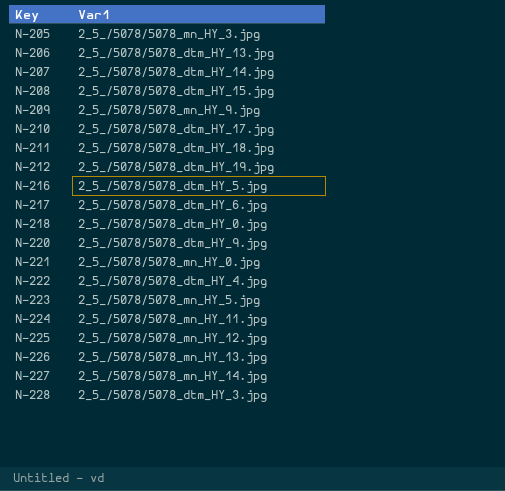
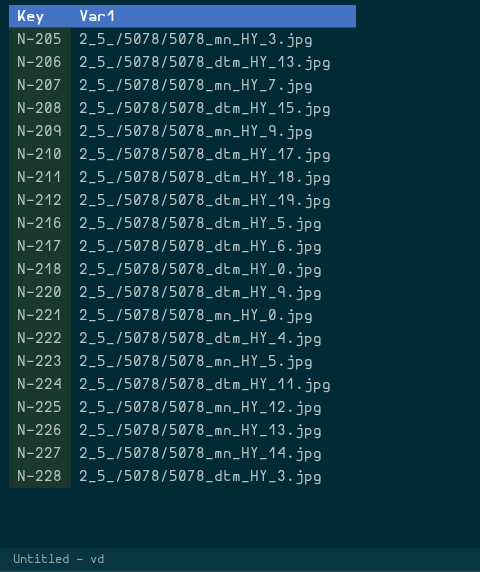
N-207 | Var1: 2_5_/5078/5078_dtm_HY_14.jpg -> 2_5_/5078/5078_mn_HY_7.jpg
N-224 | Var1: 2_5_/5078/5078_mn_HY_11.jpg -> 2_5_/5078/5078_dtm_HY_11.jpg

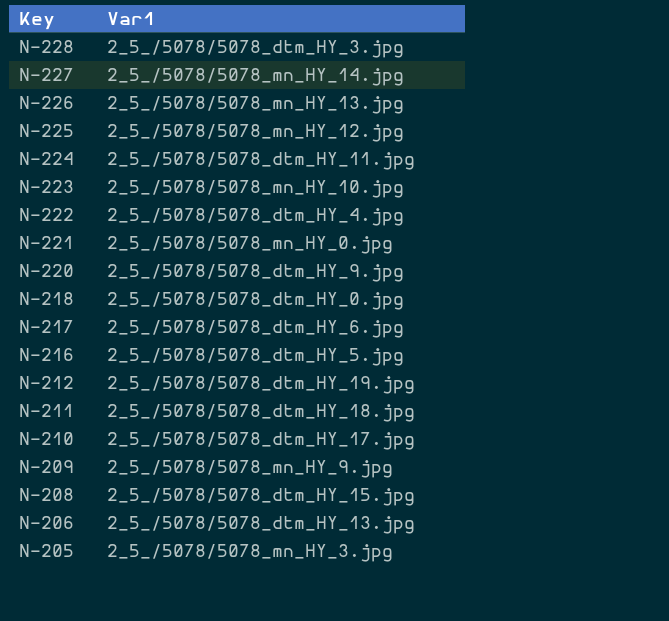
row order: Key ascending -> Key descending
row N-207: 2_5_/5078/5078_mn_HY_7.jpg -> none
N-223 | Var1: 2_5_/5078/5078_mn_HY_5.jpg -> 2_5_/5078/5078_mn_HY_10.jpg

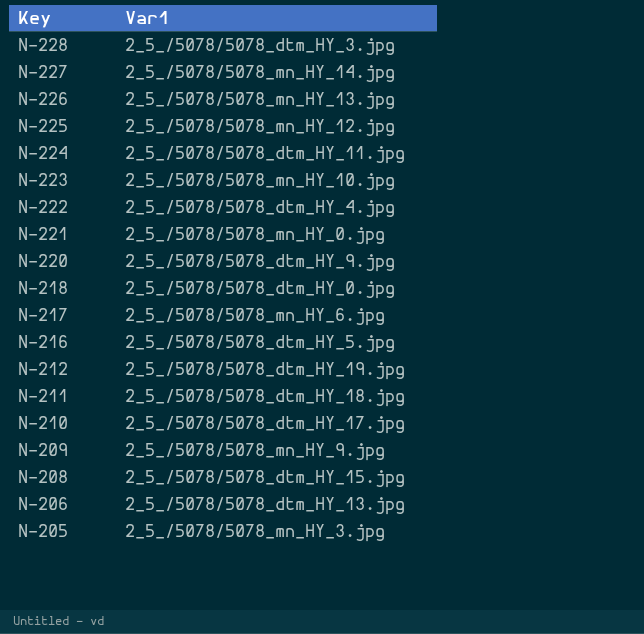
N-217 | Var1: 2_5_/5078/5078_dtm_HY_6.jpg -> 2_5_/5078/5078_mn_HY_6.jpg

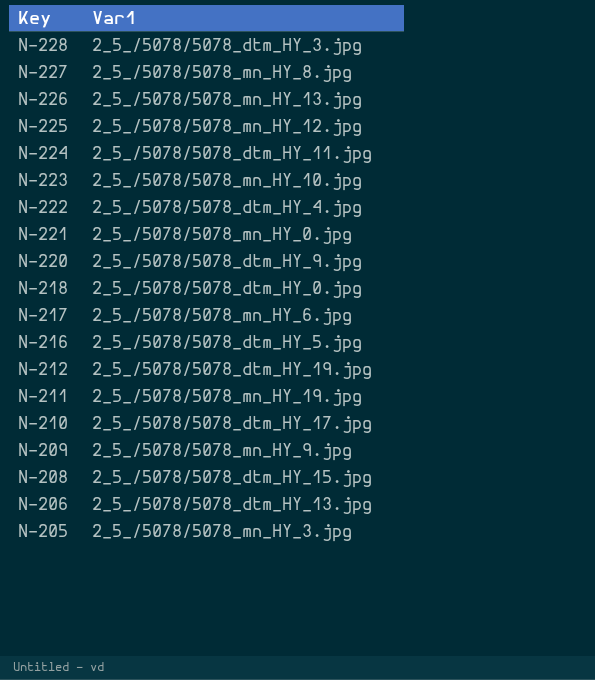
N-227 | Var1: 2_5_/5078/5078_mn_HY_14.jpg -> 2_5_/5078/5078_mn_HY_8.jpg
N-211 | Var1: 2_5_/5078/5078_dtm_HY_18.jpg -> 2_5_/5078/5078_mn_HY_19.jpg

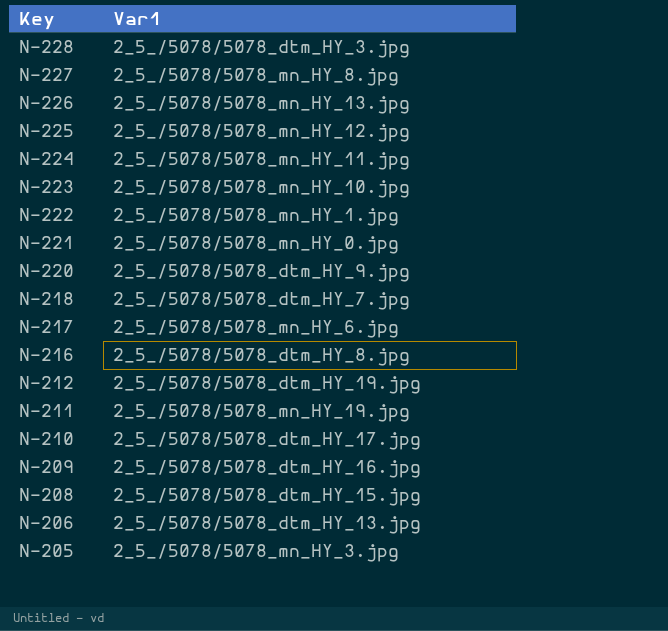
N-224 | Var1: 2_5_/5078/5078_dtm_HY_11.jpg -> 2_5_/5078/5078_mn_HY_11.jpg
N-222 | Var1: 2_5_/5078/5078_dtm_HY_4.jpg -> 2_5_/5078/5078_mn_HY_1.jpg
N-218 | Var1: 2_5_/5078/5078_dtm_HY_0.jpg -> 2_5_/5078/5078_dtm_HY_7.jpg
N-216 | Var1: 2_5_/5078/5078_dtm_HY_5.jpg -> 2_5_/5078/5078_dtm_HY_8.jpg
N-209 | Var1: 2_5_/5078/5078_mn_HY_9.jpg -> 2_5_/5078/5078_dtm_HY_16.jpg

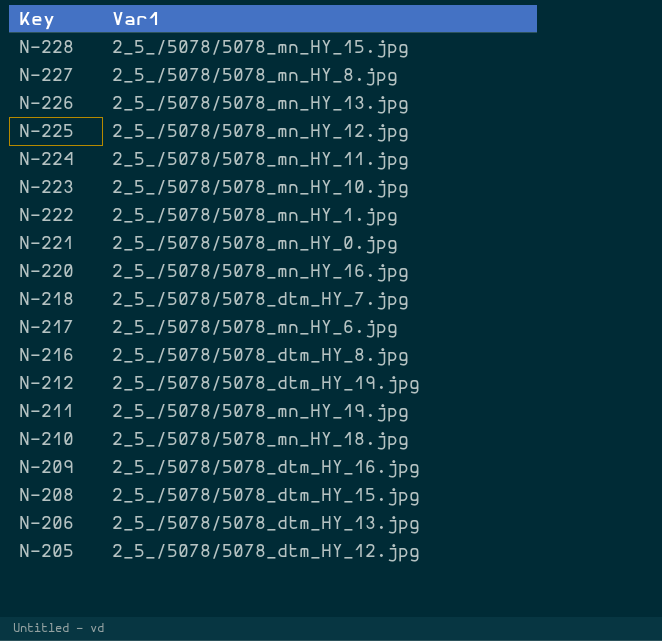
N-228 | Var1: 2_5_/5078/5078_dtm_HY_3.jpg -> 2_5_/5078/5078_mn_HY_15.jpg
N-220 | Var1: 2_5_/5078/5078_dtm_HY_9.jpg -> 2_5_/5078/5078_mn_HY_16.jpg
N-210 | Var1: 2_5_/5078/5078_dtm_HY_17.jpg -> 2_5_/5078/5078_mn_HY_18.jpg
N-205 | Var1: 2_5_/5078/5078_mn_HY_3.jpg -> 2_5_/5078/5078_dtm_HY_12.jpg

